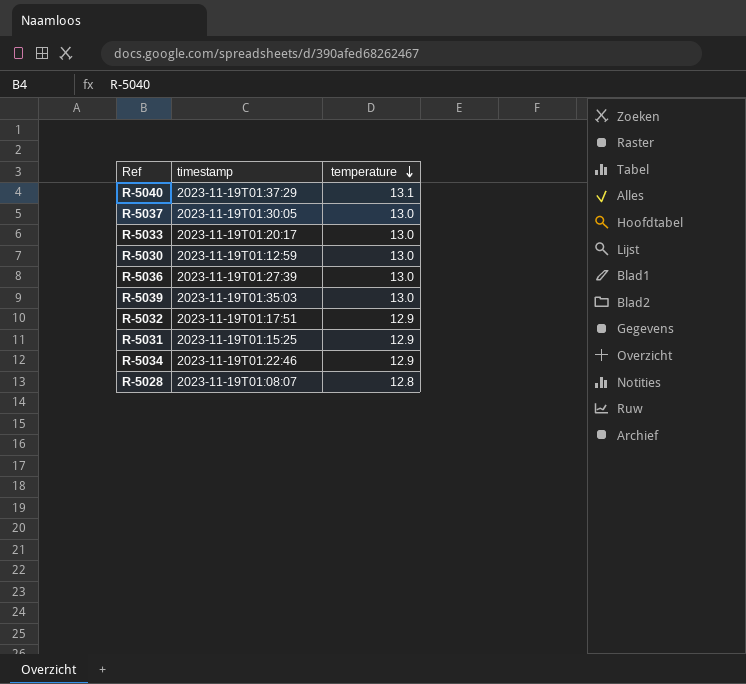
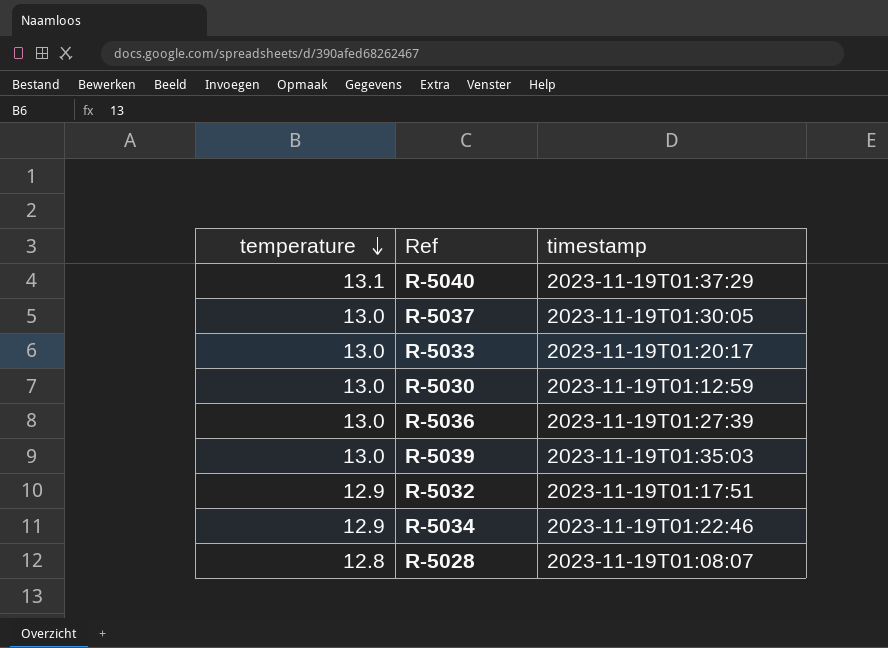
column temperature | position: 3 -> 1
row R-5031: 2023-11-19T01:15:25 | 12.9 -> none

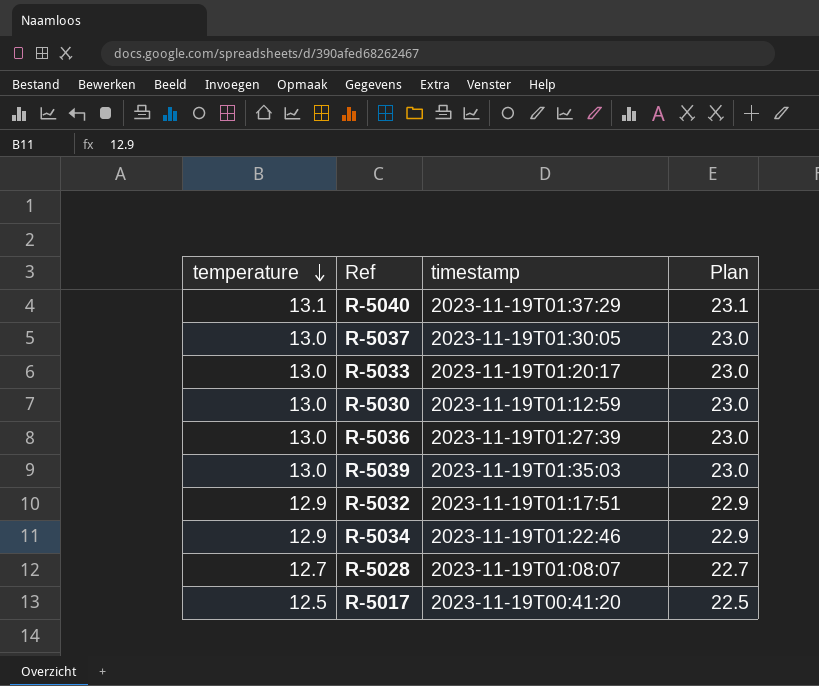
column Plan | formula: none -> [temperature] + 10
R-5028 | temperature: 12.8 -> 12.7
row R-5017: none -> 12.5 | 2023-11-19T00:41:20 | 22.5

